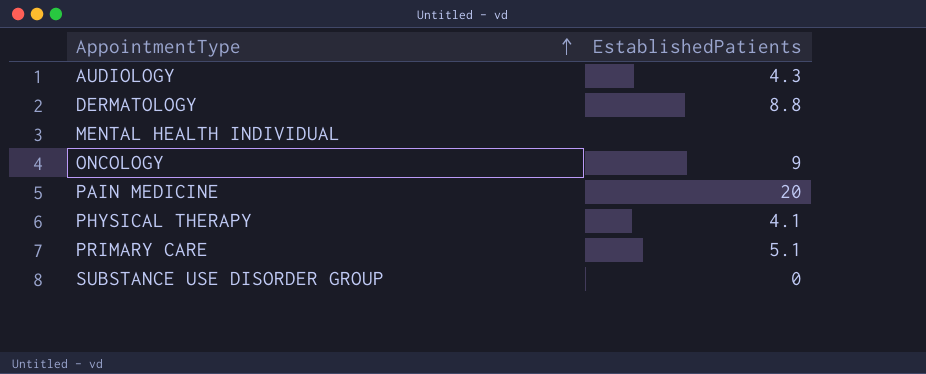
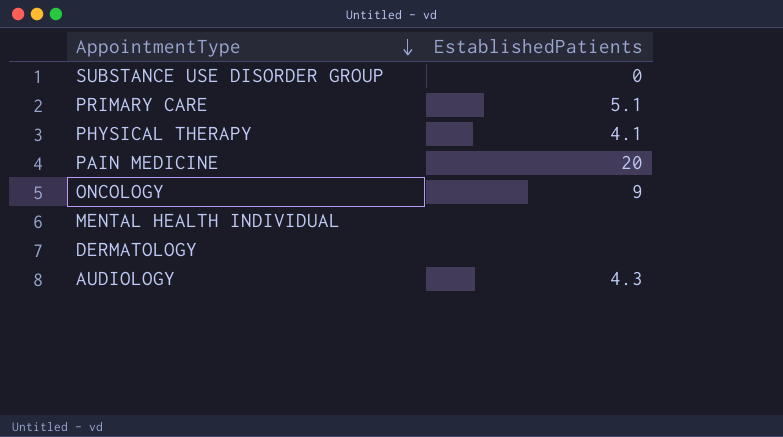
row order: AppointmentType ascending -> AppointmentType descending
DERMATOLOGY | EstablishedPatients: 8.8 -> none

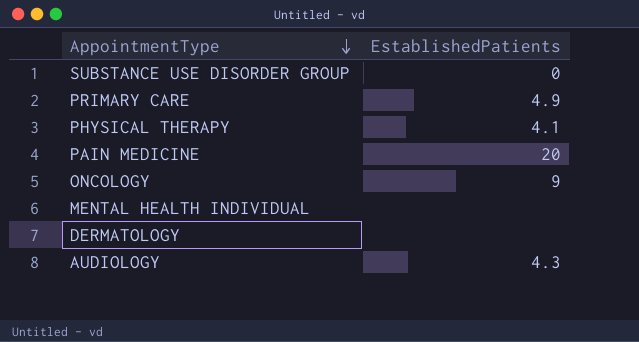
PRIMARY CARE | EstablishedPatients: 5.1 -> 4.9

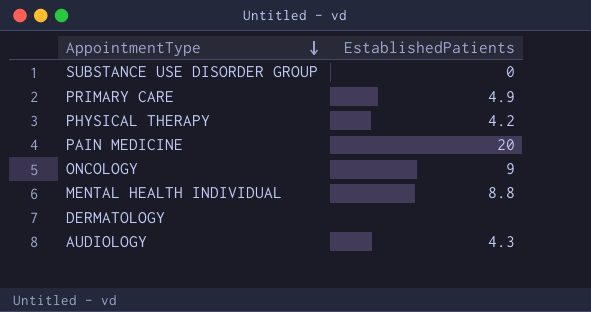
PHYSICAL THERAPY | EstablishedPatients: 4.1 -> 4.2
MENTAL HEALTH INDIVIDUAL | EstablishedPatients: none -> 8.8

